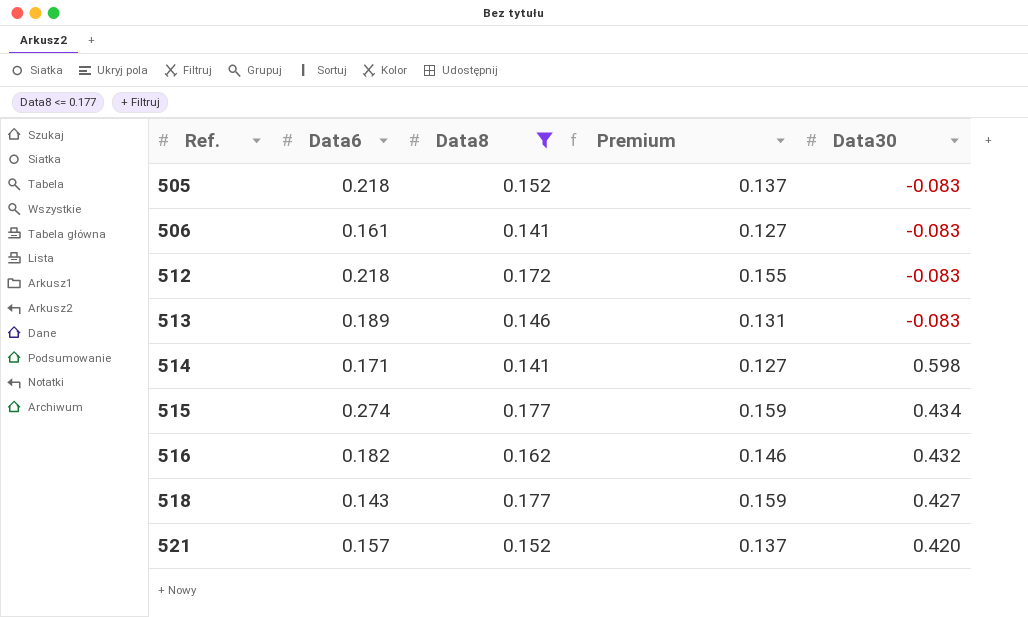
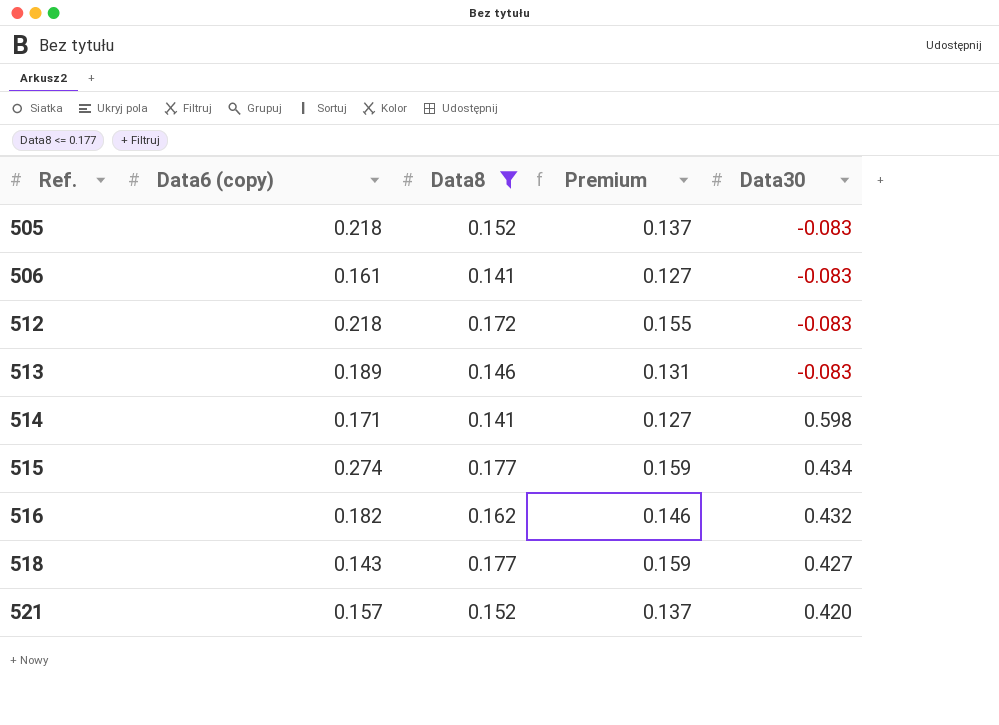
column name: Data6 -> Data6 (copy)

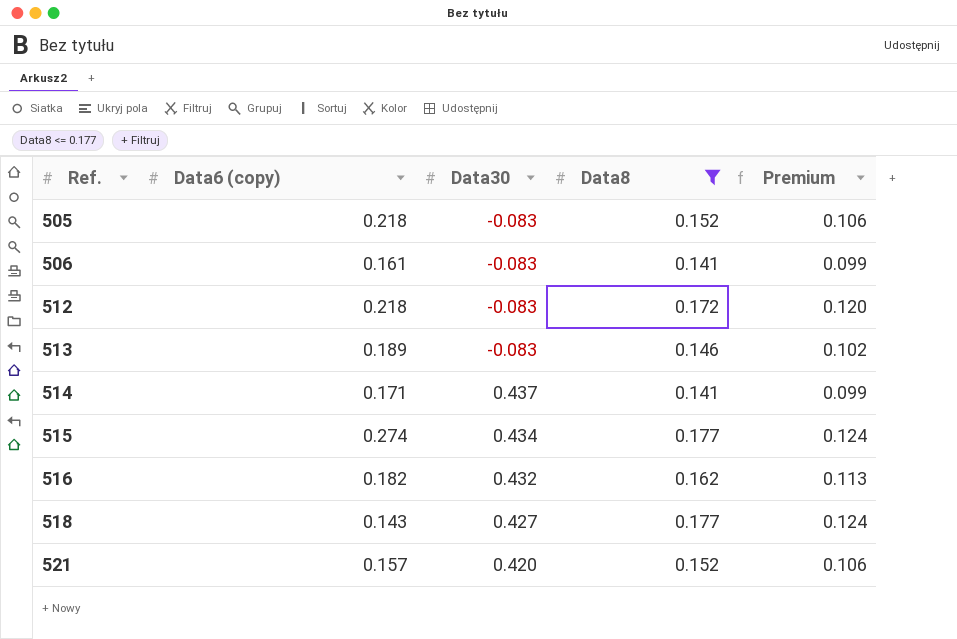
column Data30 | position: 5 -> 3
column Premium | formula: [Data8] * 0.9 -> [Data8] * 0.7
514 | Data30: 0.598 -> 0.437

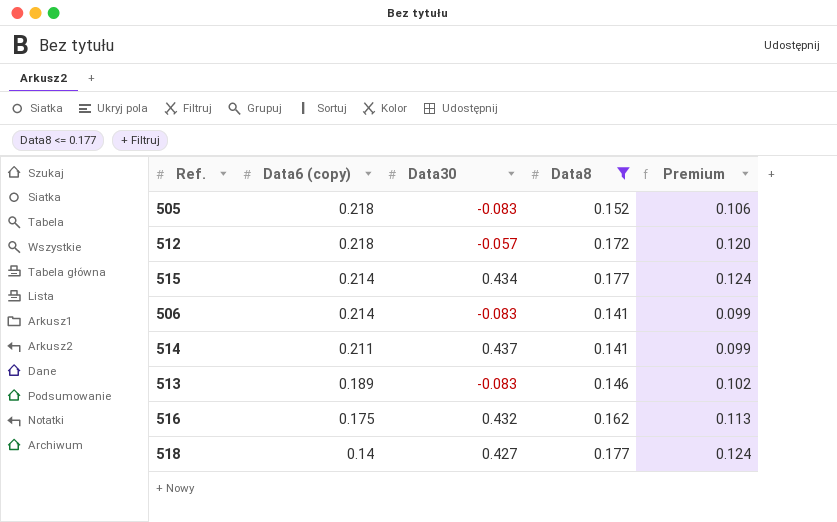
row order: Ref. ascending -> Data6 (copy) descending
row 521: 0.157 | 0.420 | 0.152 | 0.106 -> none
512 | Data30: -0.083 -> -0.057
515 | Data6 (copy): 0.274 -> 0.214
506 | Data6 (copy): 0.161 -> 0.214
514 | Data6 (copy): 0.171 -> 0.211
516 | Data6 (copy): 0.182 -> 0.175
518 | Data6 (copy): 0.143 -> 0.14

